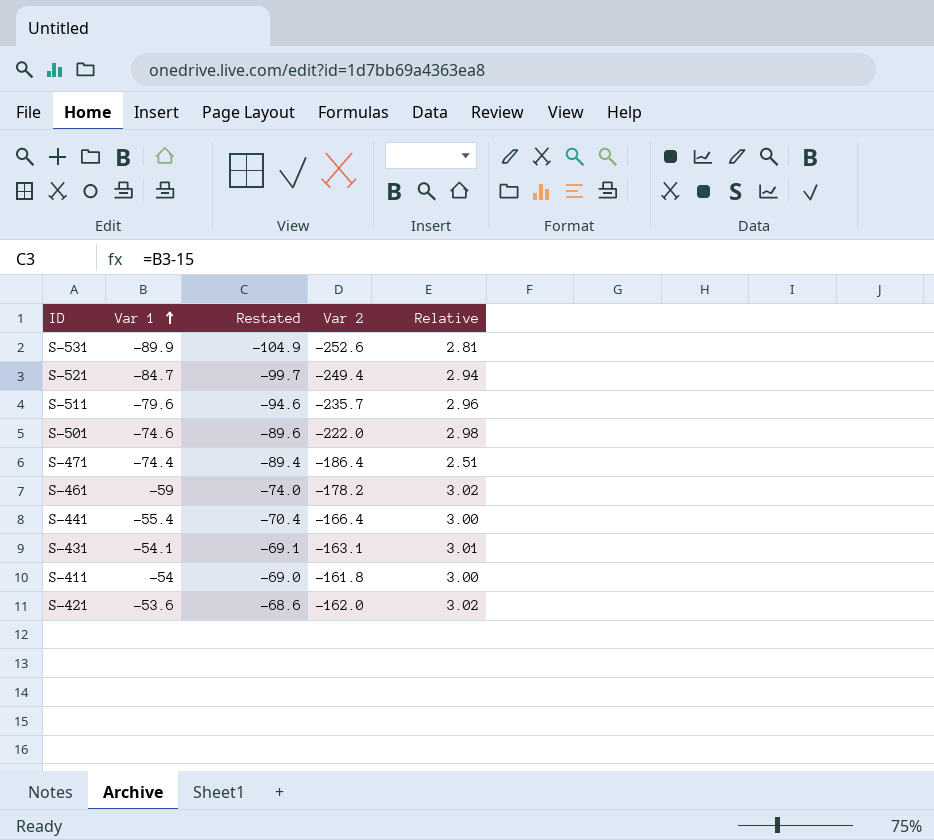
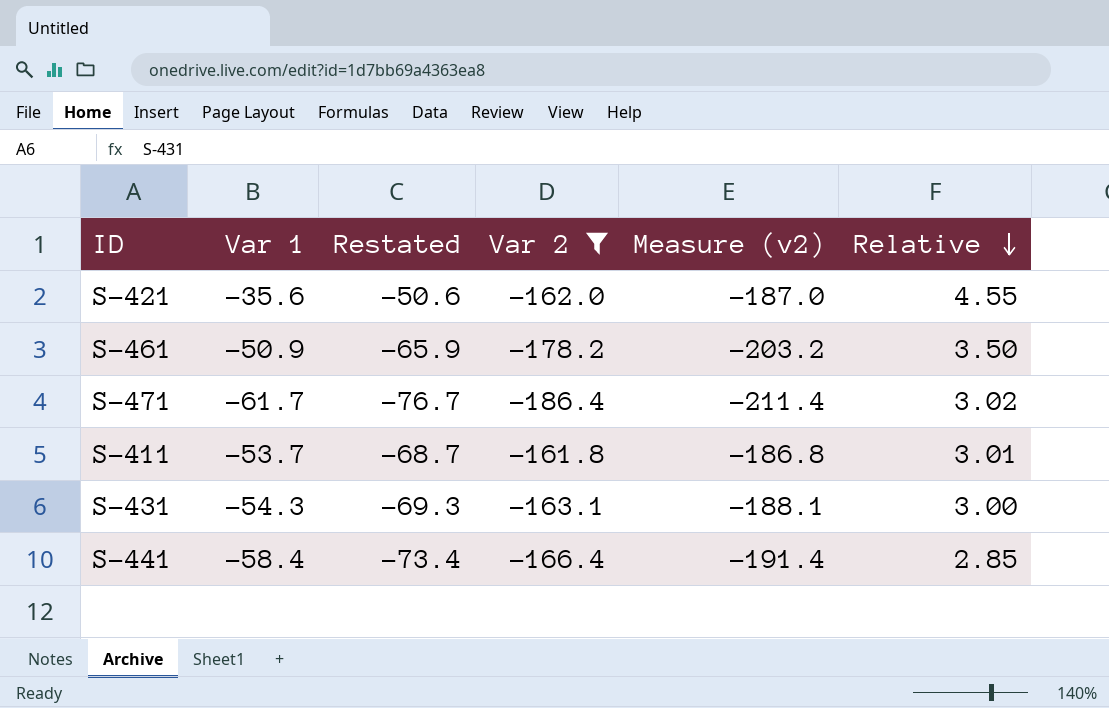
filter: none -> Var 2 >= -186.4
row order: Var 1 ascending -> Relative descending
column Measure (v2) | formula: none -> [Var 2] - 25
S-421 | Var 1: -53.6 -> -35.6
S-421 | Restated: -68.6 -> -50.6
S-421 | Relative: 3.02 -> 4.55
S-461 | Var 1: -59 -> -50.9
S-461 | Restated: -74.0 -> -65.9
S-461 | Relative: 3.02 -> 3.50
S-471 | Var 1: -74.4 -> -61.7
S-471 | Restated: -89.4 -> -76.7
S-471 | Relative: 2.51 -> 3.02
S-411 | Var 1: -54 -> -53.7
S-411 | Restated: -69.0 -> -68.7
S-411 | Relative: 3.00 -> 3.01
S-431 | Var 1: -54.1 -> -54.3
S-431 | Restated: -69.1 -> -69.3
S-431 | Relative: 3.01 -> 3.00
S-441 | Var 1: -55.4 -> -58.4
S-441 | Restated: -70.4 -> -73.4
S-441 | Relative: 3.00 -> 2.85

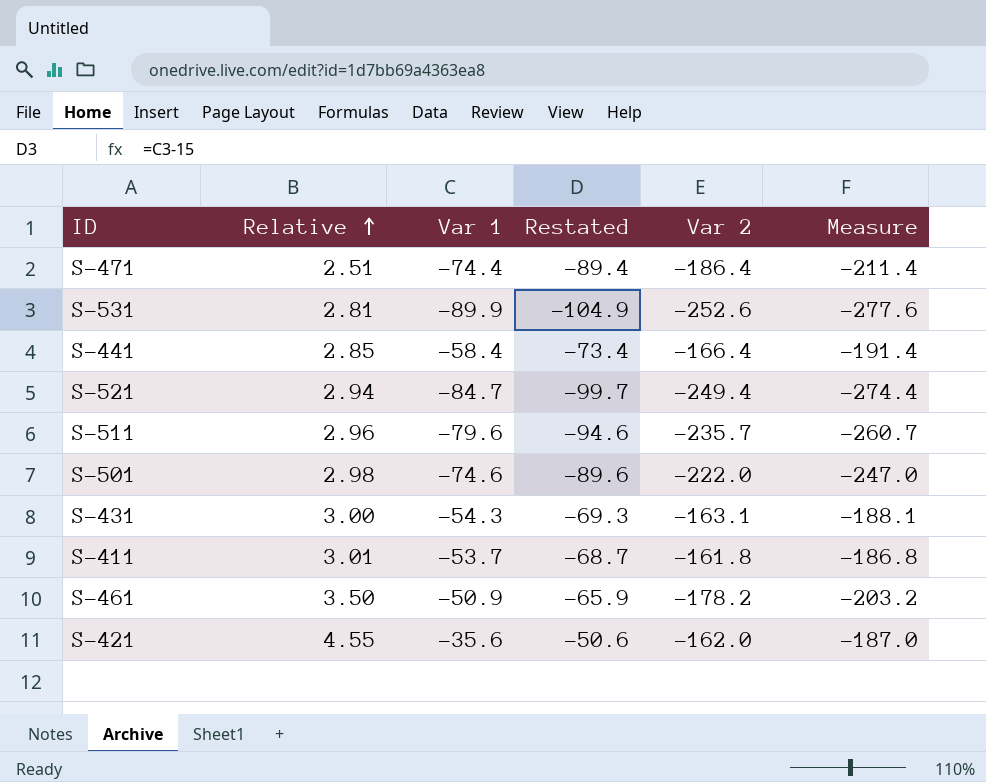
filter: Var 2 >= -186.4 -> none
row order: Relative descending -> Relative ascending
column Relative | position: 6 -> 2
column name: Measure (v2) -> Measure
S-471 | Relative: 3.02 -> 2.51
S-471 | Var 1: -61.7 -> -74.4
S-471 | Restated: -76.7 -> -89.4

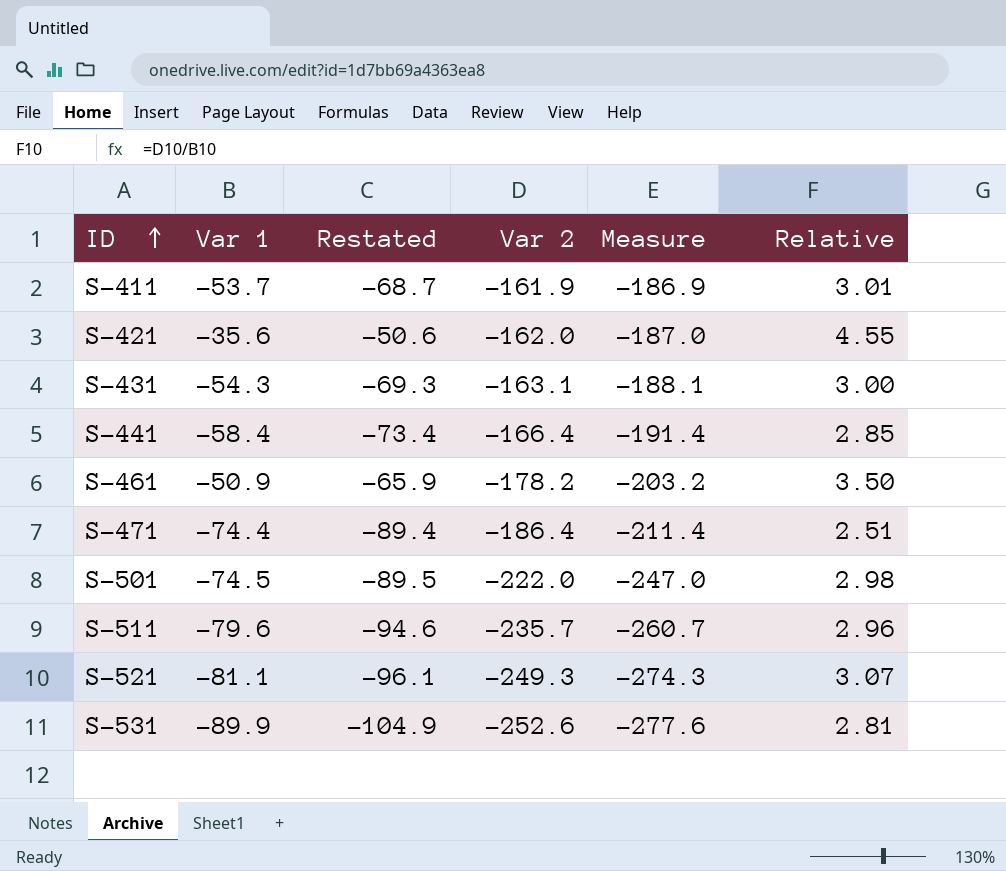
row order: Relative ascending -> ID ascending
column Relative | position: 2 -> 6
S-411 | Var 2: -161.8 -> -161.9
S-411 | Measure: -186.8 -> -186.9
S-501 | Var 1: -74.6 -> -74.5
S-501 | Restated: -89.6 -> -89.5
S-521 | Var 1: -84.7 -> -81.1
S-521 | Restated: -99.7 -> -96.1
S-521 | Var 2: -249.4 -> -249.3
S-521 | Measure: -274.4 -> -274.3
S-521 | Relative: 2.94 -> 3.07

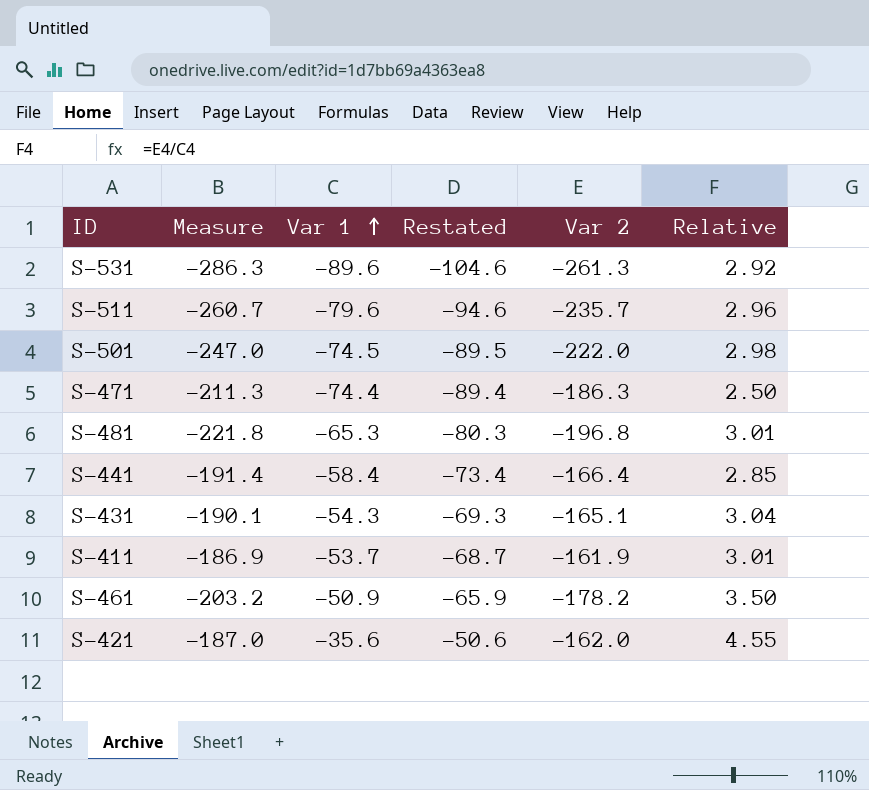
row order: ID ascending -> Var 1 ascending
column Measure | position: 5 -> 2
row S-521: -81.1 | -96.1 | -249.3 | -274.3 | 3.07 -> none
S-531 | Measure: -277.6 -> -286.3
S-531 | Var 1: -89.9 -> -89.6
S-531 | Restated: -104.9 -> -104.6
S-531 | Var 2: -252.6 -> -261.3
S-531 | Relative: 2.81 -> 2.92
S-471 | Measure: -211.4 -> -211.3
S-471 | Var 2: -186.4 -> -186.3
S-471 | Relative: 2.51 -> 2.50
row S-481: none -> -221.8 | -65.3 | -80.3 | -196.8 | 3.01
S-431 | Measure: -188.1 -> -190.1
S-431 | Var 2: -163.1 -> -165.1
S-431 | Relative: 3.00 -> 3.04

